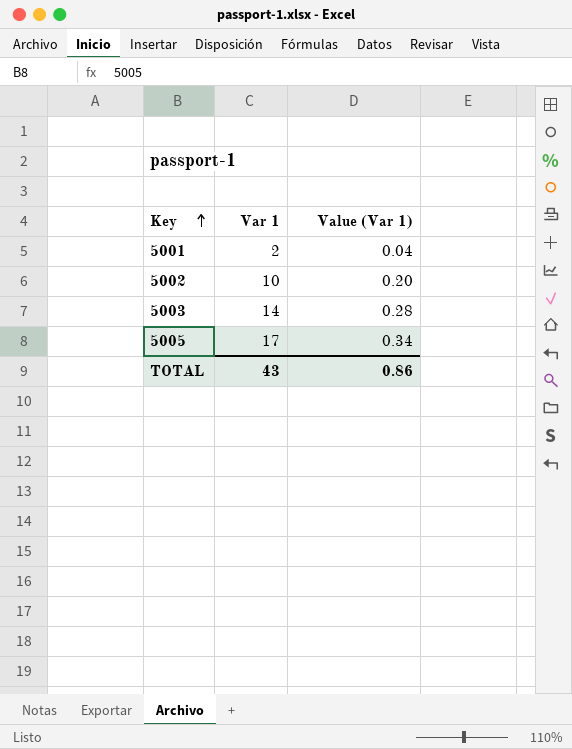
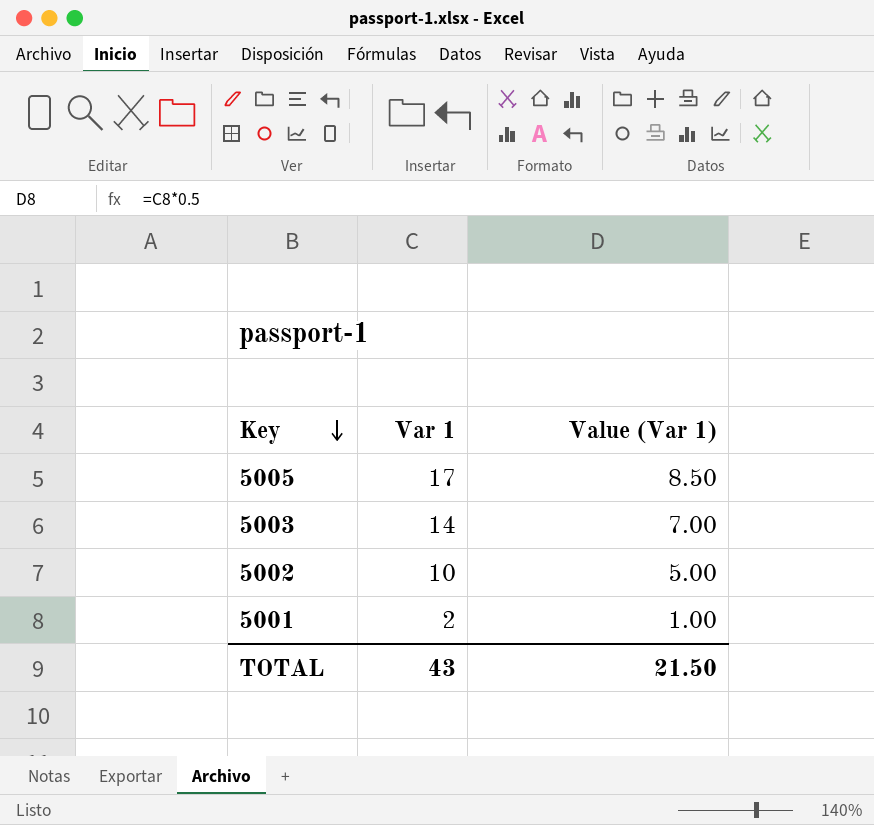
row order: Key ascending -> Key descending
column Value (Var 1) | formula: [Var 1] * 0.02 -> [Var 1] * 0.5
TOTAL | Value (Var 1): 0.86 -> 21.50

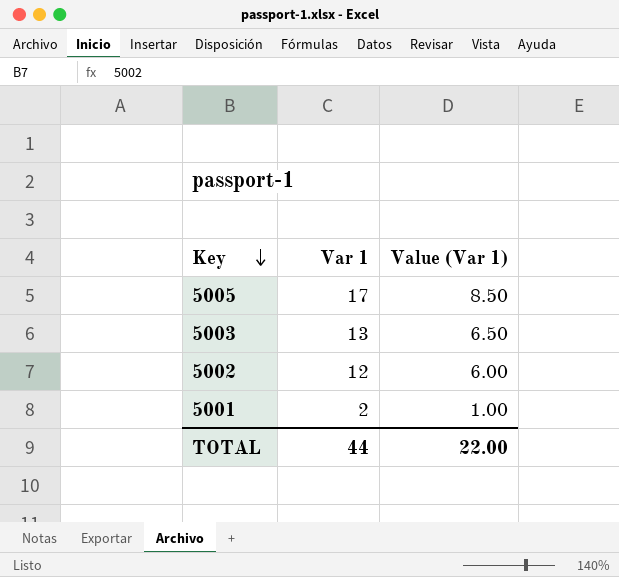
5003 | Var 1: 14 -> 13
5003 | Value (Var 1): 7.00 -> 6.50
5002 | Var 1: 10 -> 12
5002 | Value (Var 1): 5.00 -> 6.00
TOTAL | Var 1: 43 -> 44
TOTAL | Value (Var 1): 21.50 -> 22.00

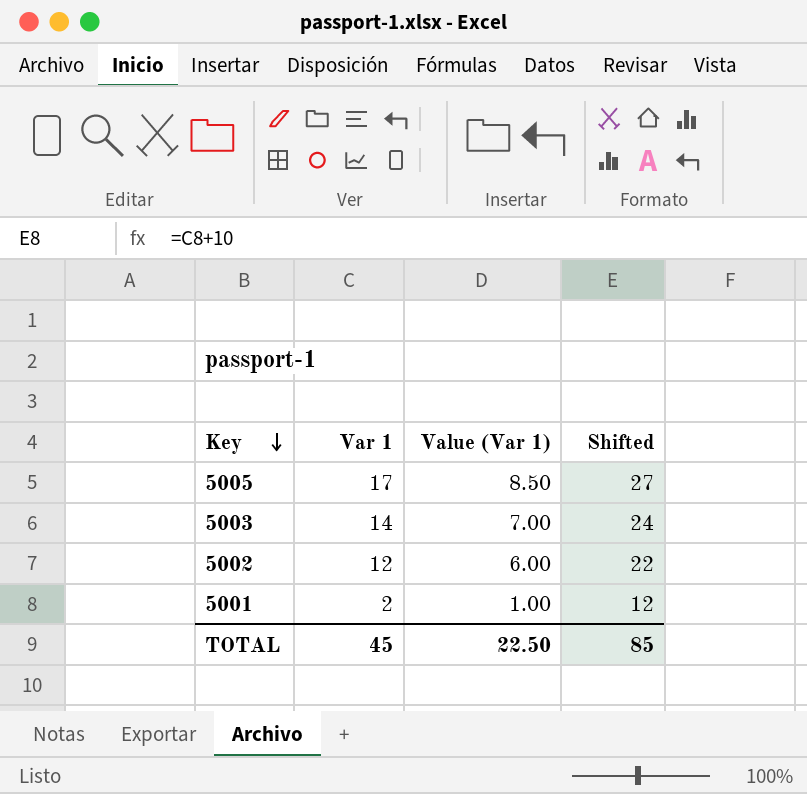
column Shifted | formula: none -> [Var 1] + 10
5003 | Var 1: 13 -> 14
5003 | Value (Var 1): 6.50 -> 7.00
TOTAL | Var 1: 44 -> 45
TOTAL | Value (Var 1): 22.00 -> 22.50

